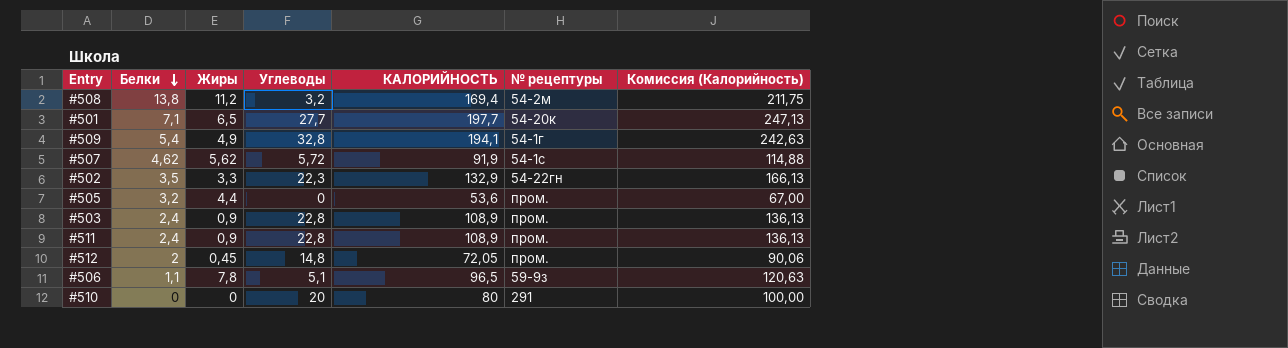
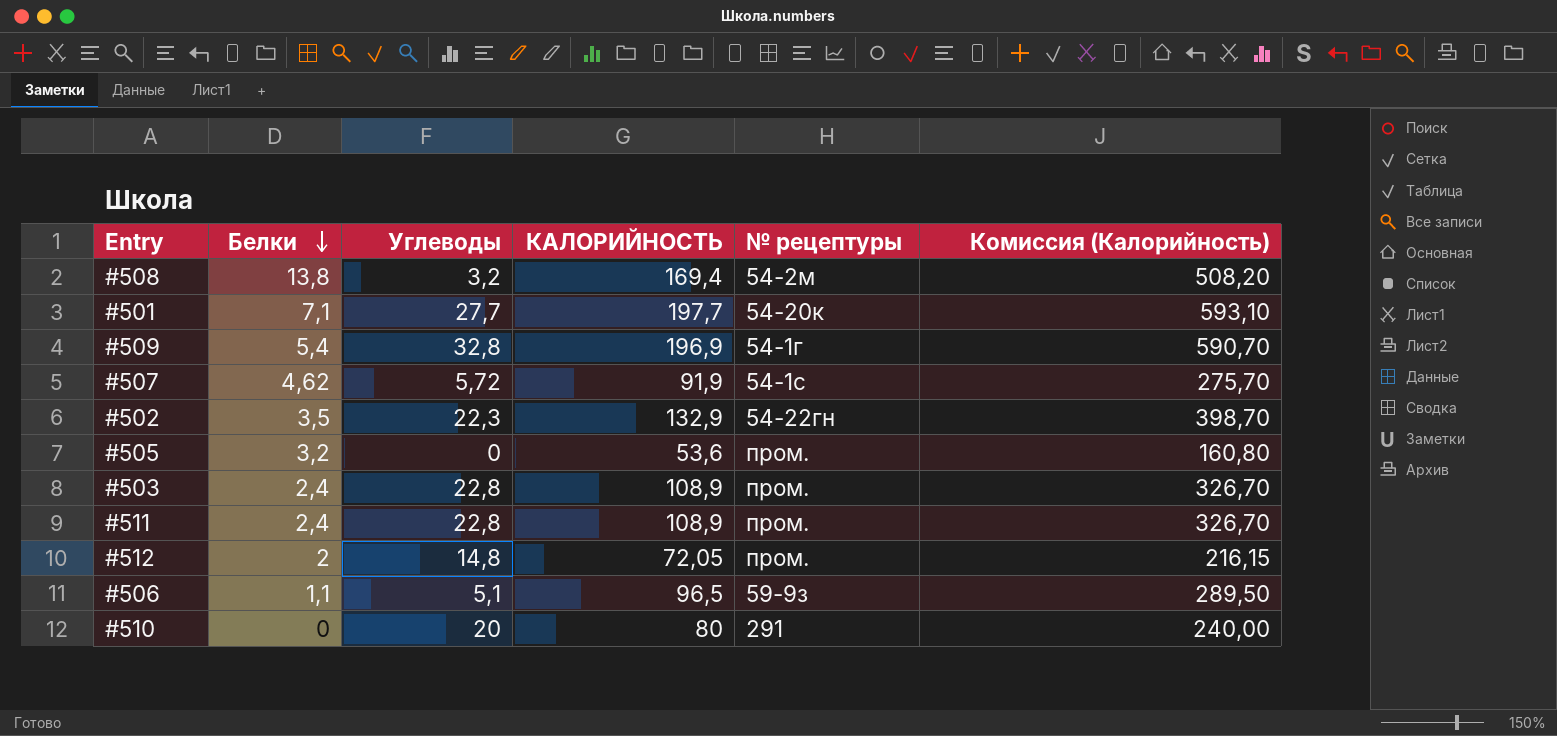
column Жиры | position: 3 -> none
column Комиссия (Калорийность) | formula: [КАЛОРИЙНОСТЬ] * 1,25 -> [КАЛОРИЙНОСТЬ] * 3
#509 | КАЛОРИЙНОСТЬ: 194,1 -> 196,9

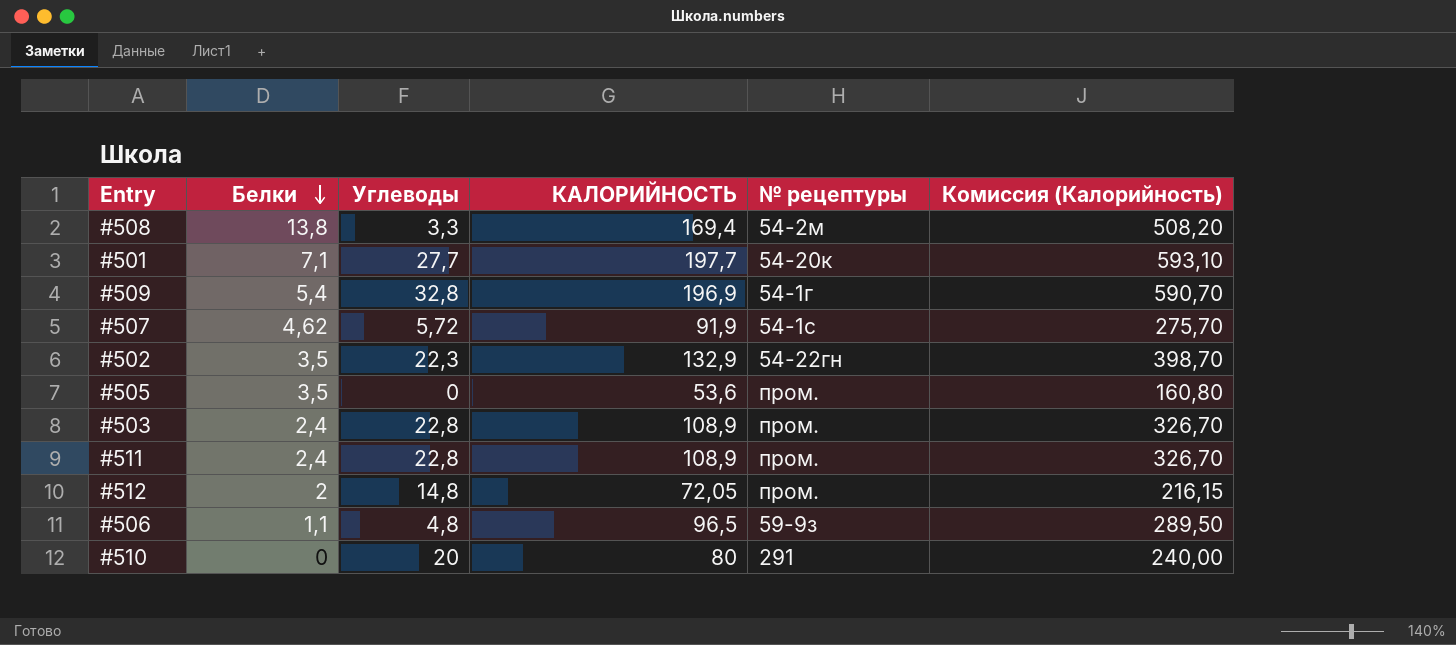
#508 | Углеводы: 3,2 -> 3,3
#505 | Белки: 3,2 -> 3,5
#506 | Углеводы: 5,1 -> 4,8

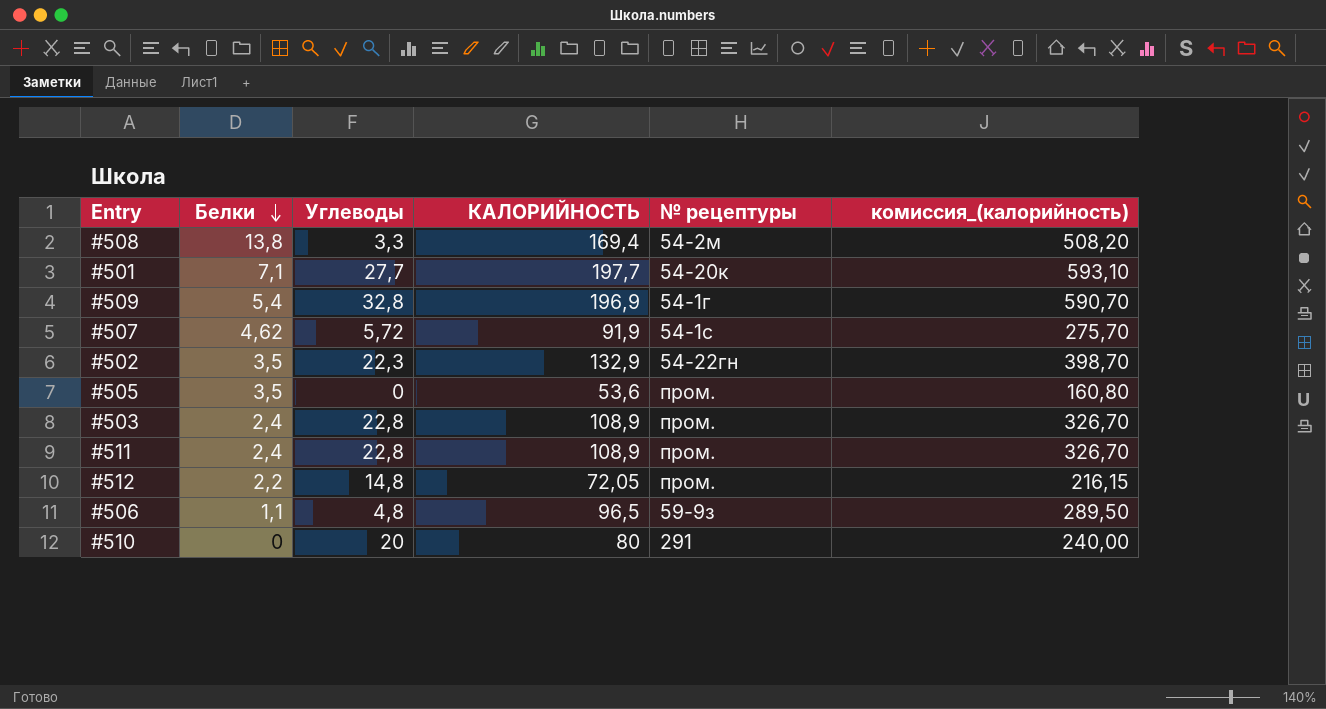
column name: Комиссия (Калорийность) -> комиссия_(калорийность)
#512 | Белки: 2 -> 2,2

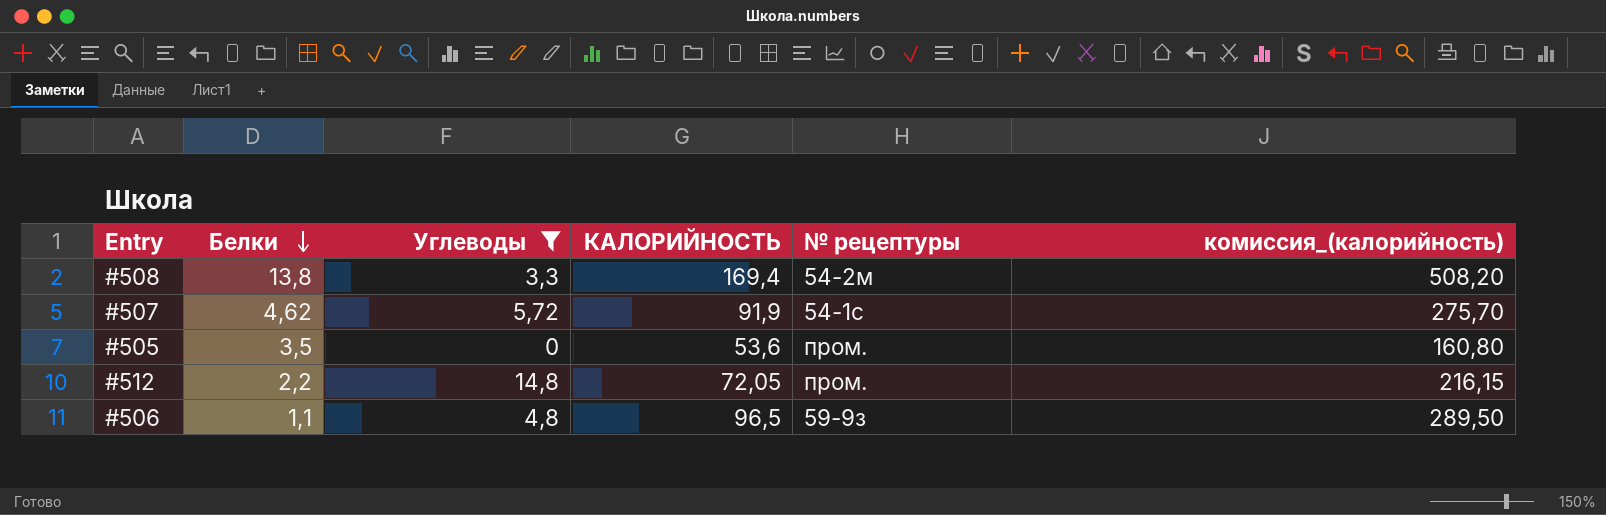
filter: none -> Углеводы <= 14,8

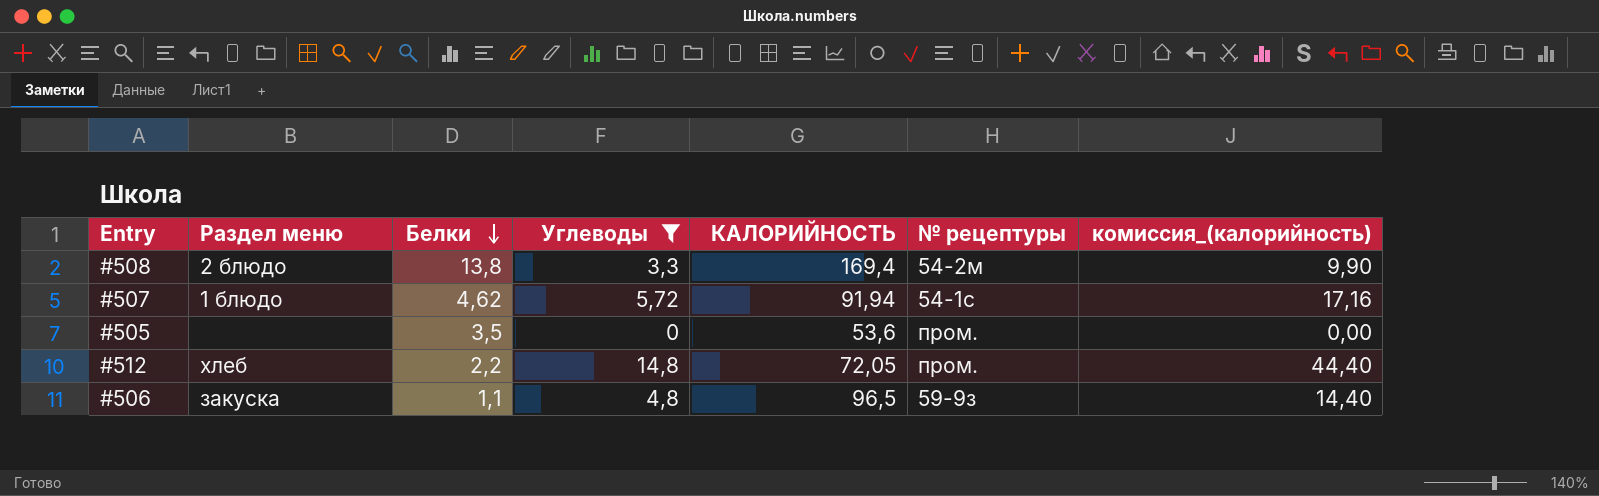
column Раздел меню | position: none -> 2
column комиссия_(калорийность) | formula: [КАЛОРИЙНОСТЬ] * 3 -> [Углеводы] * 3
#507 | КАЛОРИЙНОСТЬ: 91,9 -> 91,94

